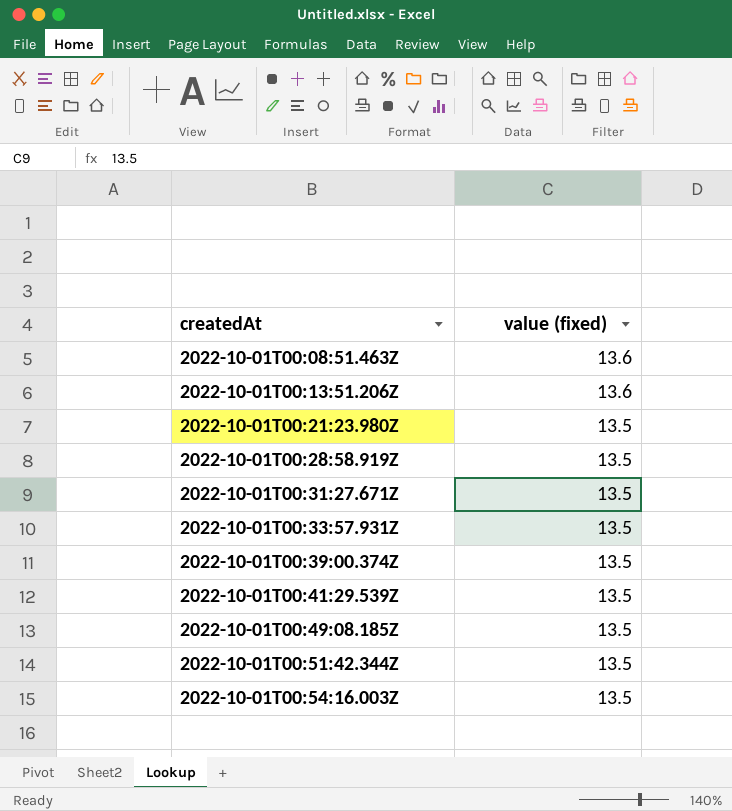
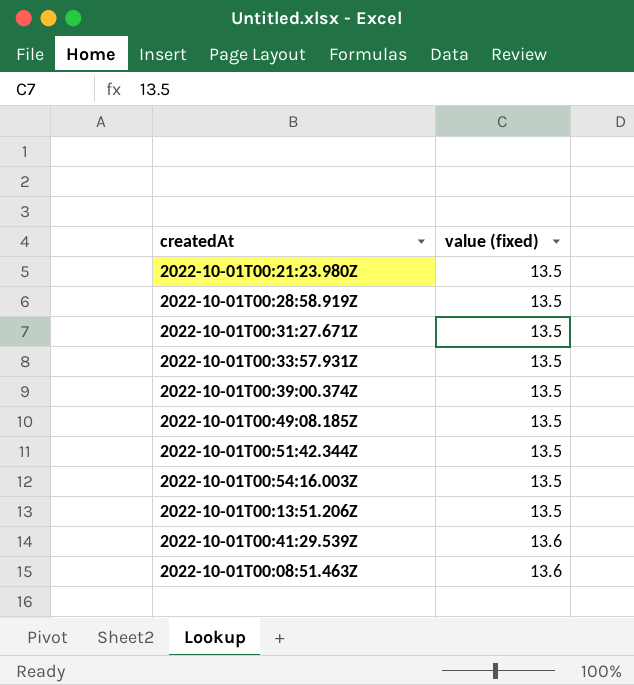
row order: createdAt ascending -> value (fixed) ascending
2022-10-01T00:13:51.206Z | value (fixed): 13.6 -> 13.5
2022-10-01T00:41:29.539Z | value (fixed): 13.5 -> 13.6

